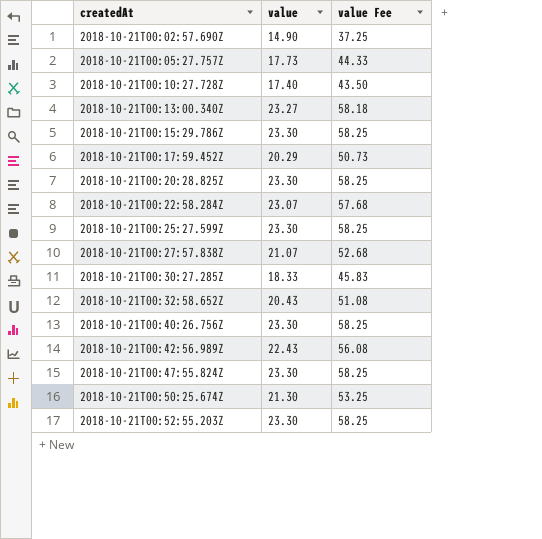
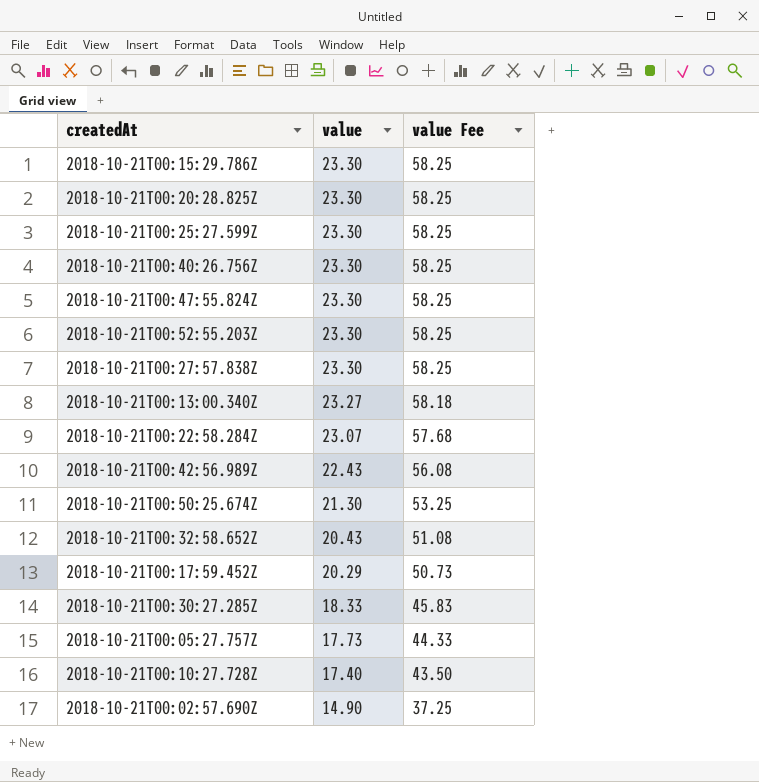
row order: createdAt ascending -> value descending
2018-10-21T00:27:57.838Z | value: 21.07 -> 23.30
2018-10-21T00:27:57.838Z | value Fee: 52.68 -> 58.25

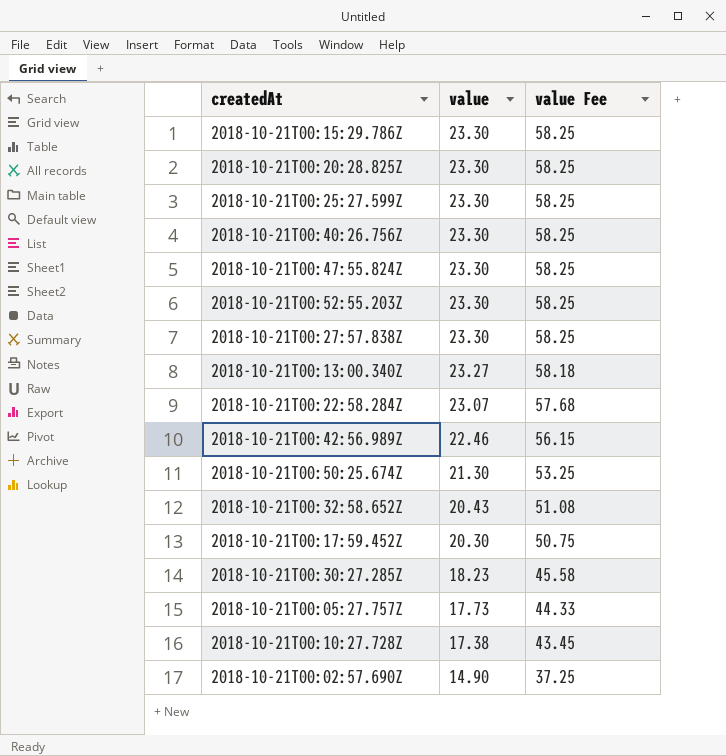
2018-10-21T00:42:56.989Z | value: 22.43 -> 22.46
2018-10-21T00:42:56.989Z | value Fee: 56.08 -> 56.15
2018-10-21T00:17:59.452Z | value: 20.29 -> 20.30
2018-10-21T00:17:59.452Z | value Fee: 50.73 -> 50.75
2018-10-21T00:30:27.285Z | value: 18.33 -> 18.23
2018-10-21T00:30:27.285Z | value Fee: 45.83 -> 45.58
2018-10-21T00:10:27.728Z | value: 17.40 -> 17.38
2018-10-21T00:10:27.728Z | value Fee: 43.50 -> 43.45

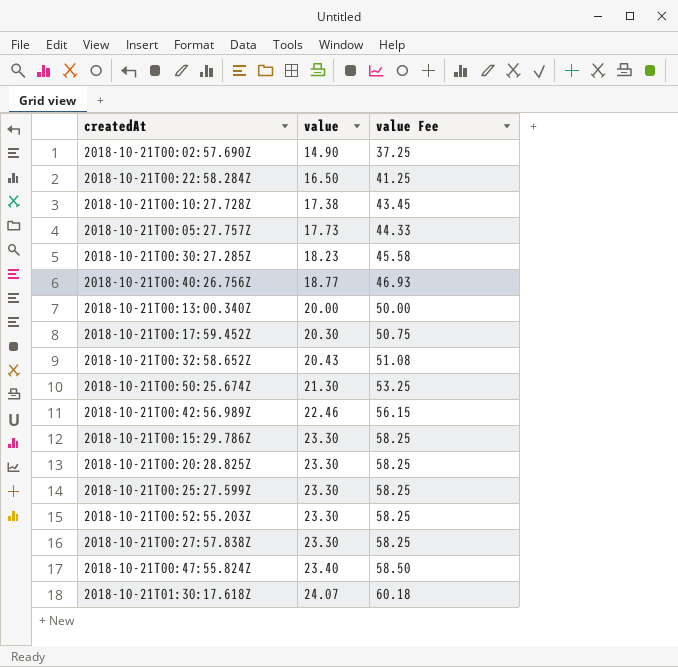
row order: value descending -> value ascending
2018-10-21T00:22:58.284Z | value: 23.07 -> 16.50
2018-10-21T00:22:58.284Z | value Fee: 57.68 -> 41.25
2018-10-21T00:40:26.756Z | value: 23.30 -> 18.77
2018-10-21T00:40:26.756Z | value Fee: 58.25 -> 46.93
2018-10-21T00:13:00.340Z | value: 23.27 -> 20.00
2018-10-21T00:13:00.340Z | value Fee: 58.18 -> 50.00
2018-10-21T00:47:55.824Z | value: 23.30 -> 23.40
2018-10-21T00:47:55.824Z | value Fee: 58.25 -> 58.50
row 2018-10-21T01:30:17.618Z: none -> 24.07 | 60.18

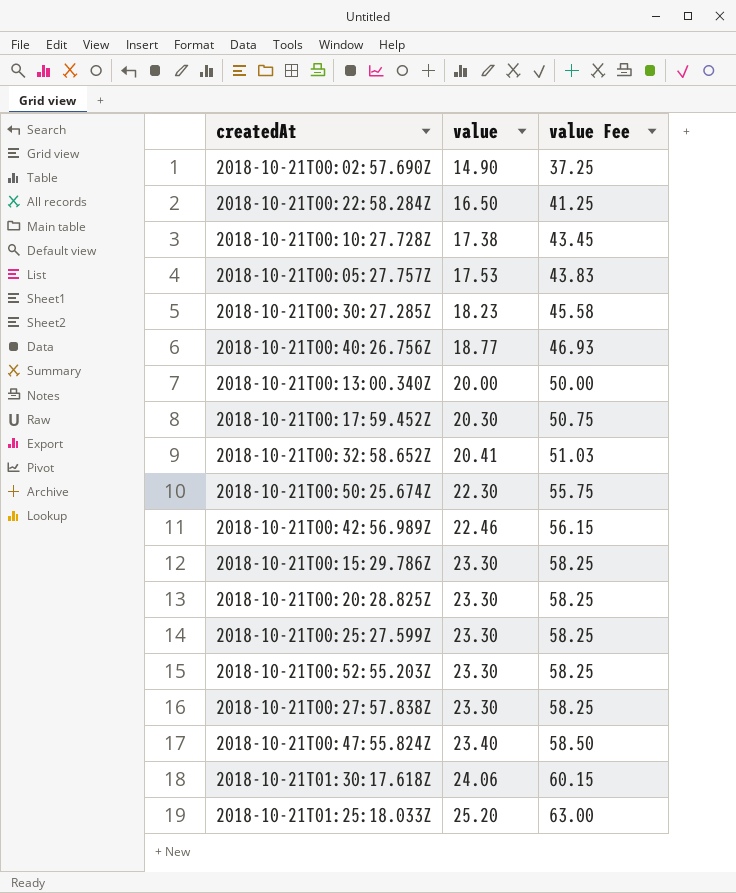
2018-10-21T00:05:27.757Z | value: 17.73 -> 17.53
2018-10-21T00:05:27.757Z | value Fee: 44.33 -> 43.83
2018-10-21T00:32:58.652Z | value: 20.43 -> 20.41
2018-10-21T00:32:58.652Z | value Fee: 51.08 -> 51.03
2018-10-21T00:50:25.674Z | value: 21.30 -> 22.30
2018-10-21T00:50:25.674Z | value Fee: 53.25 -> 55.75
2018-10-21T01:30:17.618Z | value: 24.07 -> 24.06
2018-10-21T01:30:17.618Z | value Fee: 60.18 -> 60.15
row 2018-10-21T01:25:18.033Z: none -> 25.20 | 63.00

